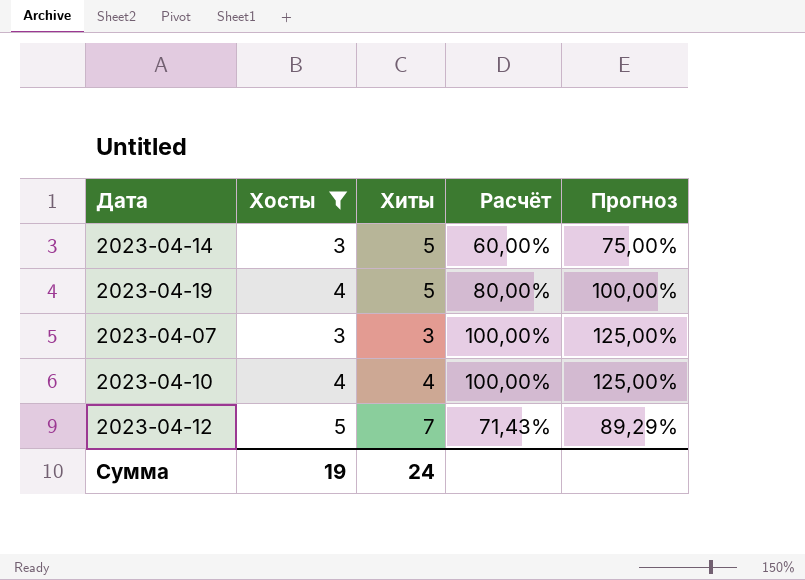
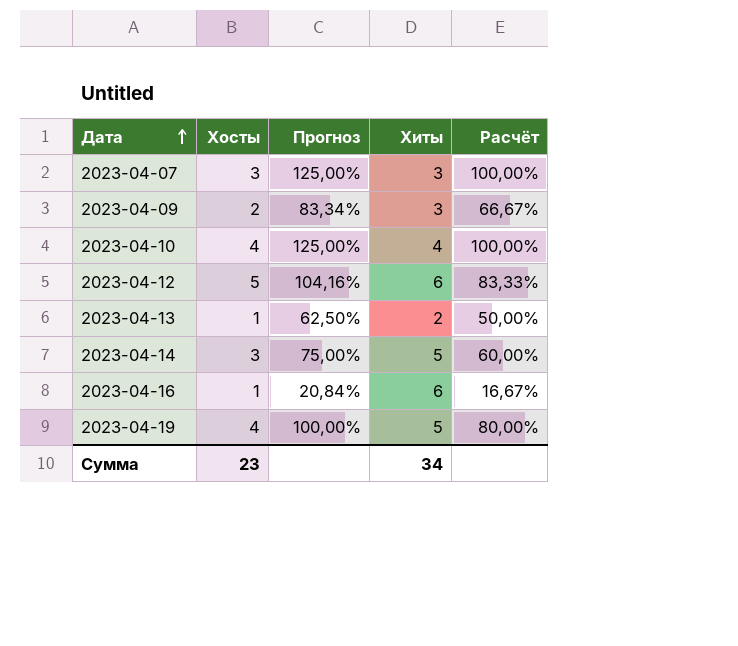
filter: Хосты >= 3 -> none
row order: none -> Дата ascending
column Прогноз | position: 5 -> 3
2023-04-12 | Прогноз: 89,29% -> 104,16%
2023-04-12 | Хиты: 7 -> 6
2023-04-12 | Расчёт: 71,43% -> 83,33%
Сумма | Хосты: 19 -> 23
Сумма | Хиты: 24 -> 34

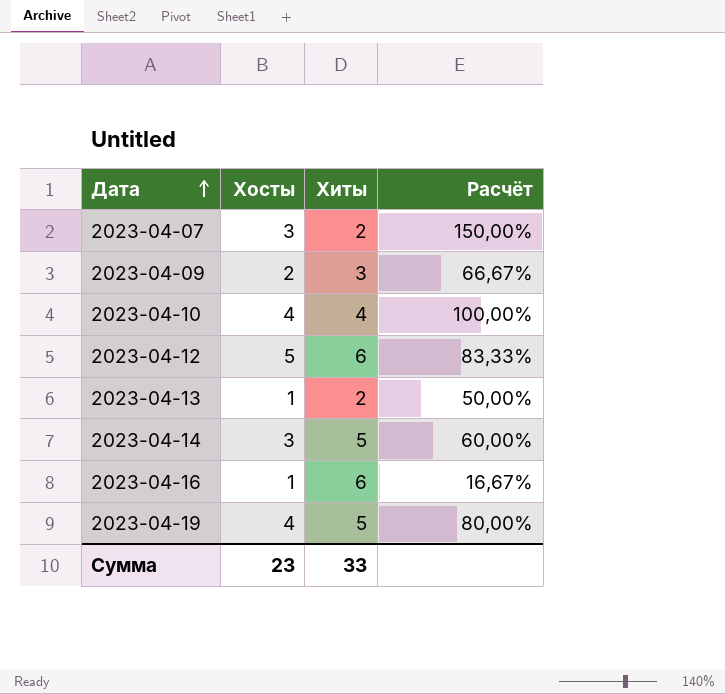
column Прогноз | formula: [Расчёт] * 1,25 -> none
2023-04-07 | Хиты: 3 -> 2
2023-04-07 | Расчёт: 100,00% -> 150,00%
Сумма | Хиты: 34 -> 33

